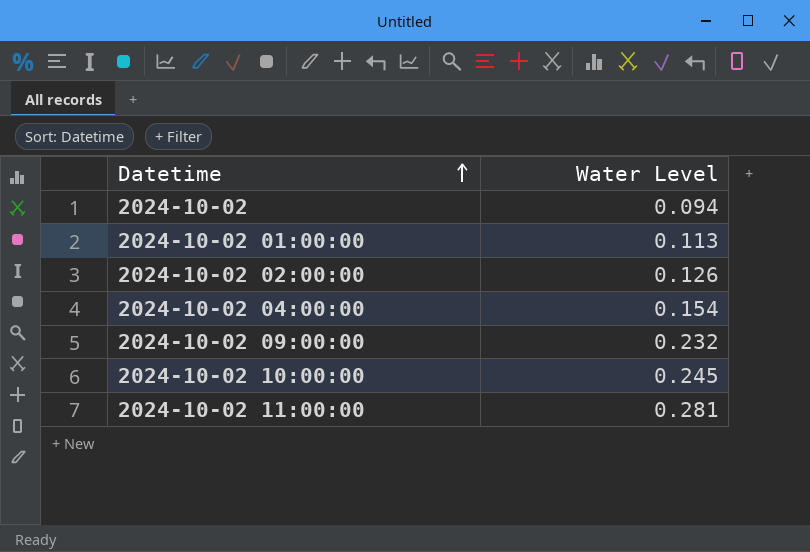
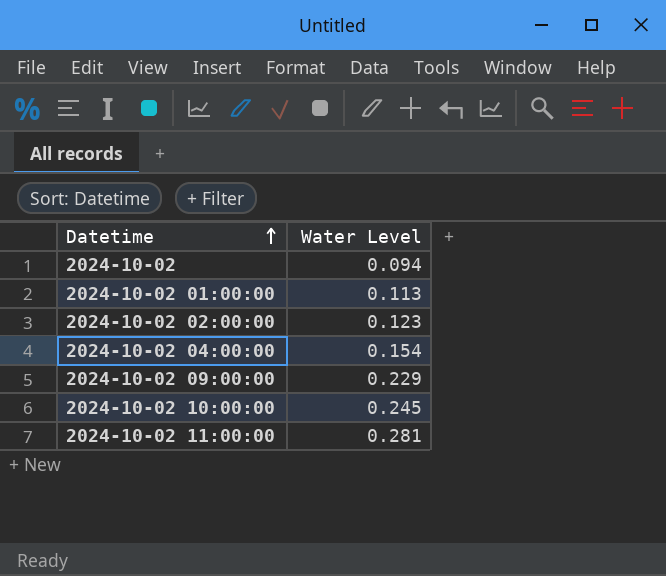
2024-10-02 02:00:00 | Water Level: 0.126 -> 0.123
2024-10-02 09:00:00 | Water Level: 0.232 -> 0.229

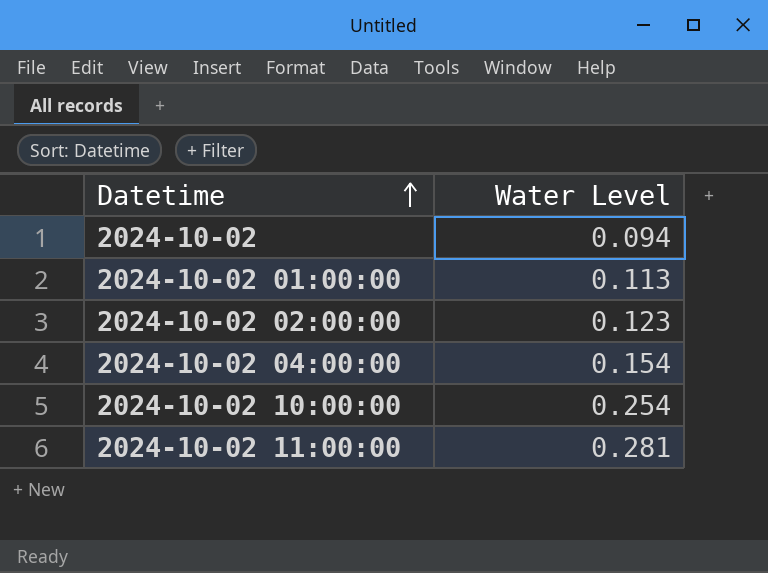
row 2024-10-02 09:00:00: 0.229 -> none
2024-10-02 10:00:00 | Water Level: 0.245 -> 0.254

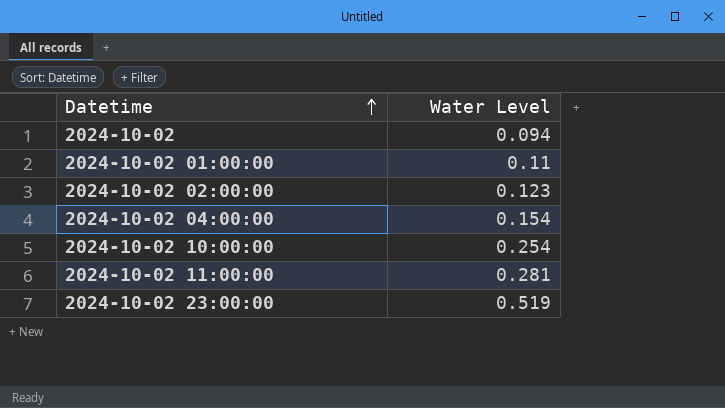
2024-10-02 01:00:00 | Water Level: 0.113 -> 0.11
row 2024-10-02 23:00:00: none -> 0.519

